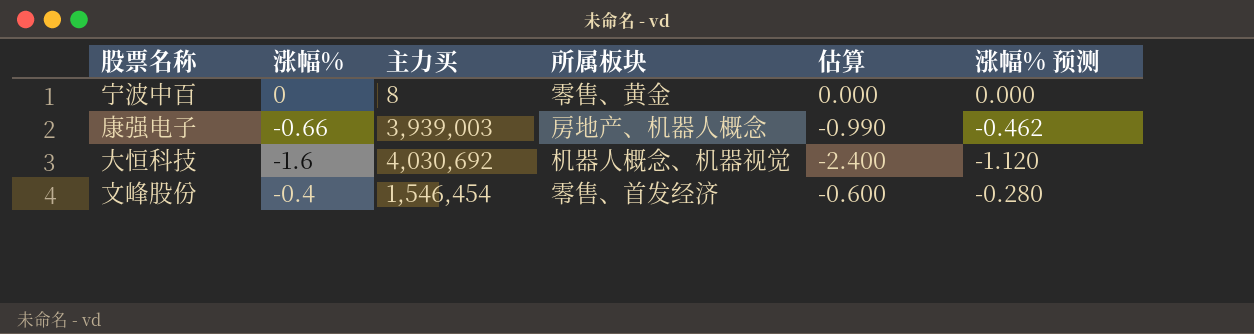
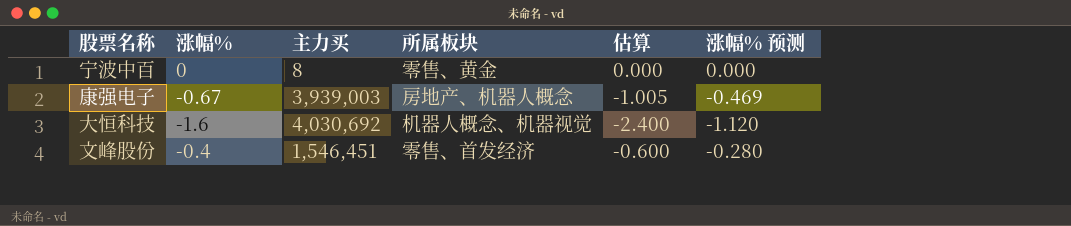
康强电子 | 涨幅%: -0.66 -> -0.67
康强电子 | 估算: -0.990 -> -1.005
康强电子 | 涨幅% 预测: -0.462 -> -0.469
文峰股份 | 主力买: 1,546,454 -> 1,546,451

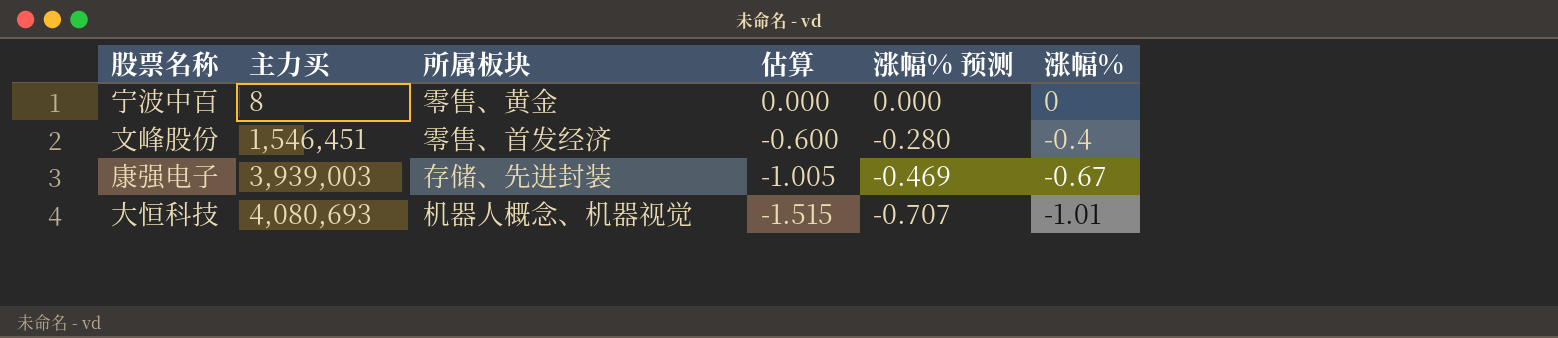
row order: none -> 主力买 ascending
column 涨幅% | position: 2 -> 6
康强电子 | 所属板块: 房地产、机器人概念 -> 存储、先进封装
大恒科技 | 主力买: 4,030,692 -> 4,080,693
大恒科技 | 估算: -2.400 -> -1.515
大恒科技 | 涨幅% 预测: -1.120 -> -0.707
大恒科技 | 涨幅%: -1.6 -> -1.01

